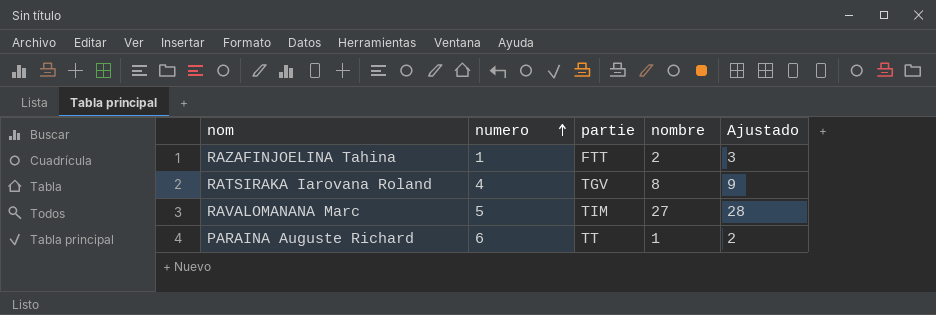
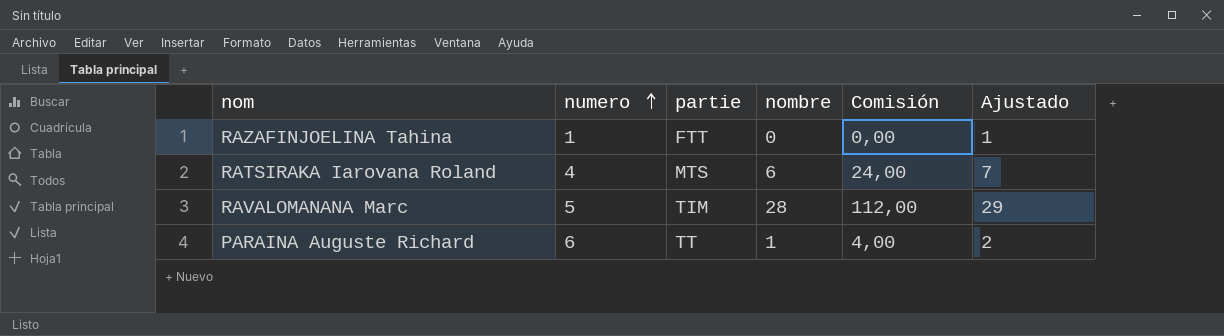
column Comisión | formula: none -> [nombre] * 4
RAZAFINJOELINA Tahina | nombre: 2 -> 0
RAZAFINJOELINA Tahina | Ajustado: 3 -> 1
RATSIRAKA Iarovana Roland | partie: TGV -> MTS
RATSIRAKA Iarovana Roland | nombre: 8 -> 6
RATSIRAKA Iarovana Roland | Ajustado: 9 -> 7
RAVALOMANANA Marc | nombre: 27 -> 28
RAVALOMANANA Marc | Ajustado: 28 -> 29

